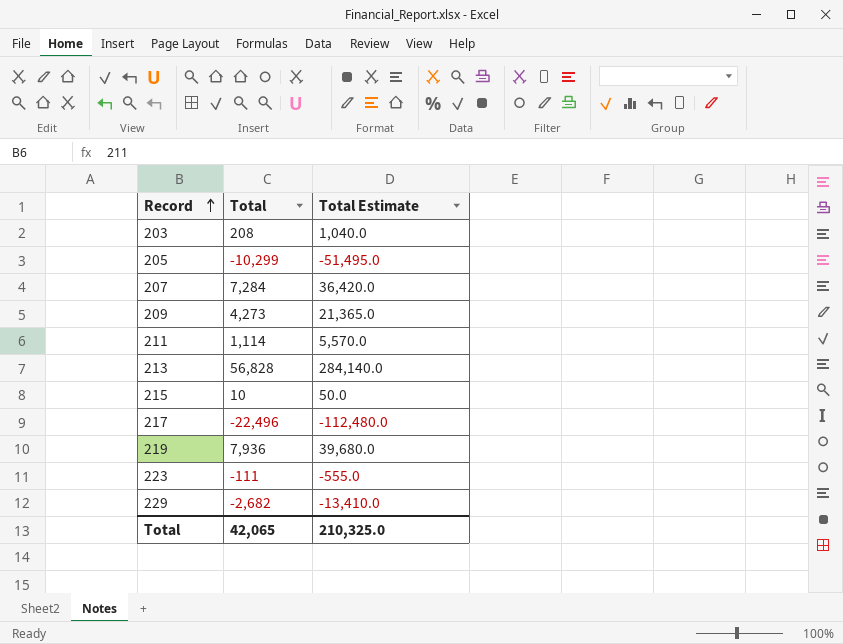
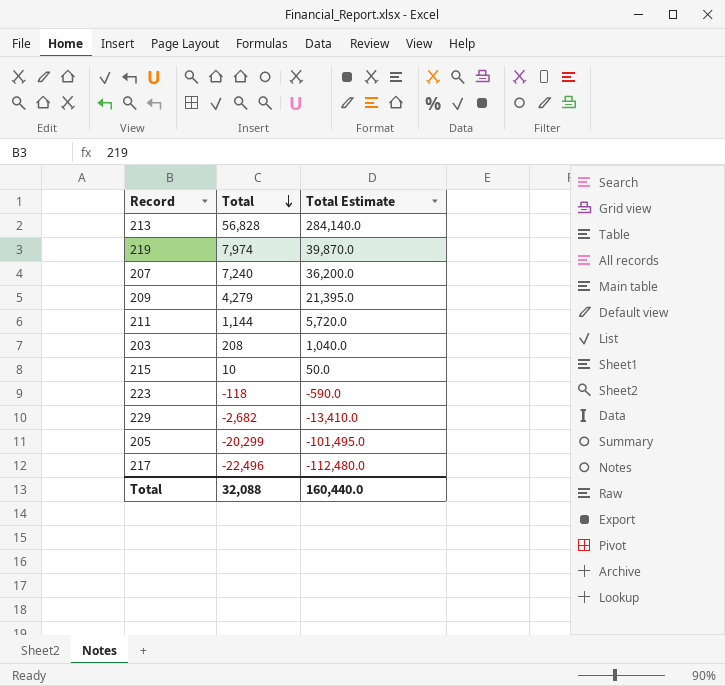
row order: Record ascending -> Total descending
219 | Total: 7,936 -> 7,974
219 | Total Estimate: 39,680.0 -> 39,870.0
207 | Total: 7,284 -> 7,240
207 | Total Estimate: 36,420.0 -> 36,200.0
209 | Total: 4,273 -> 4,279
209 | Total Estimate: 21,365.0 -> 21,395.0
211 | Total: 1,114 -> 1,144
211 | Total Estimate: 5,570.0 -> 5,720.0
223 | Total: -111 -> -118
223 | Total Estimate: -555.0 -> -590.0
205 | Total: -10,299 -> -20,299
205 | Total Estimate: -51,495.0 -> -101,495.0
Total | Total: 42,065 -> 32,088
Total | Total Estimate: 210,325.0 -> 160,440.0

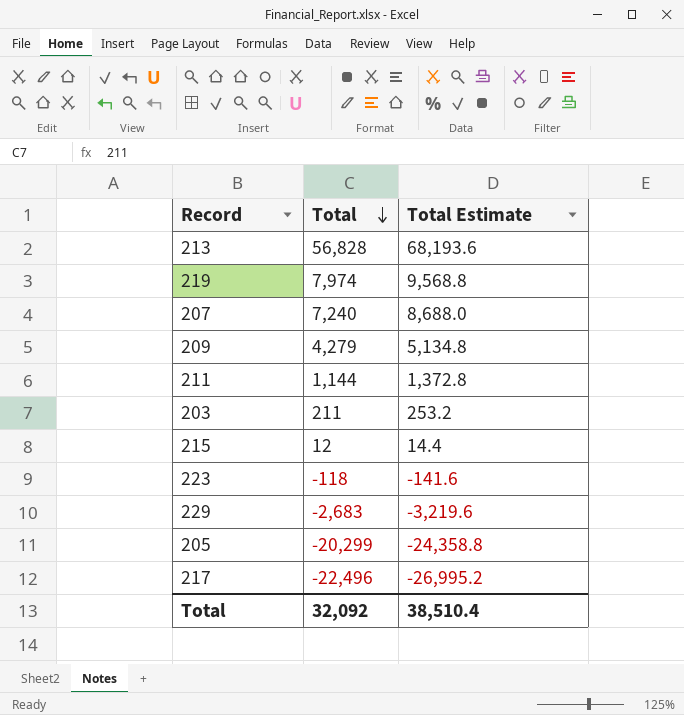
column Total Estimate | formula: [Total] * 5 -> [Total] * 1.2
203 | Total: 208 -> 211
215 | Total: 10 -> 12
229 | Total: -2,682 -> -2,683
Total | Total: 32,088 -> 32,092
Total | Total Estimate: 160,440.0 -> 38,510.4

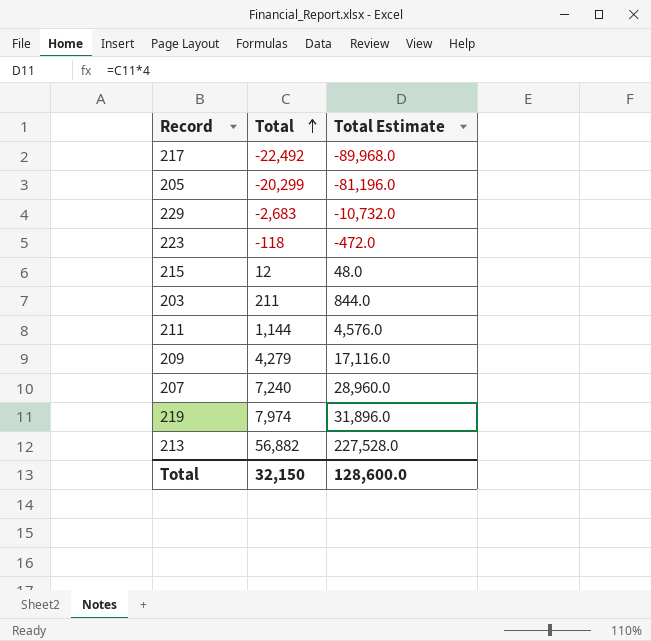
row order: Total descending -> Total ascending
column Total Estimate | formula: [Total] * 1.2 -> [Total] * 4
217 | Total: -22,496 -> -22,492
213 | Total: 56,828 -> 56,882
Total | Total: 32,092 -> 32,150
Total | Total Estimate: 38,510.4 -> 128,600.0

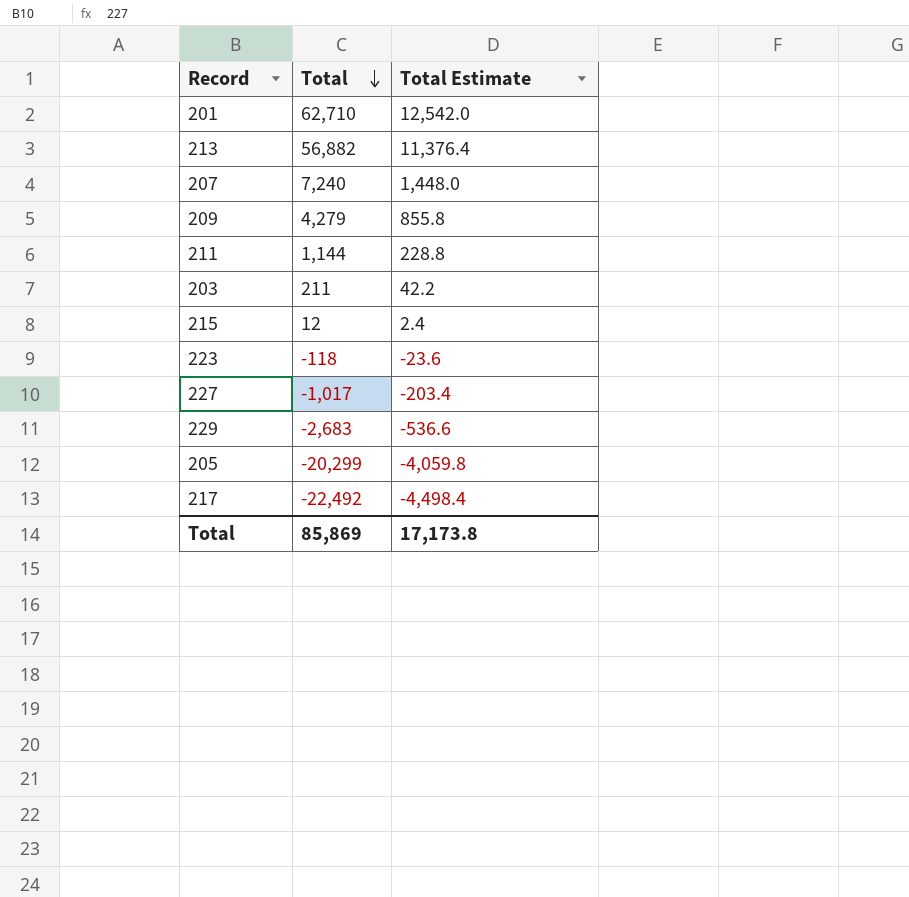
row order: Total ascending -> Total descending
column Total Estimate | formula: [Total] * 4 -> [Total] * 0.2
row 219: 7,974 | 31,896.0 -> none
row 201: none -> 62,710 | 12,542.0
row 227: none -> -1,017 | -203.4
Total | Total: 32,150 -> 85,869
Total | Total Estimate: 128,600.0 -> 17,173.8

